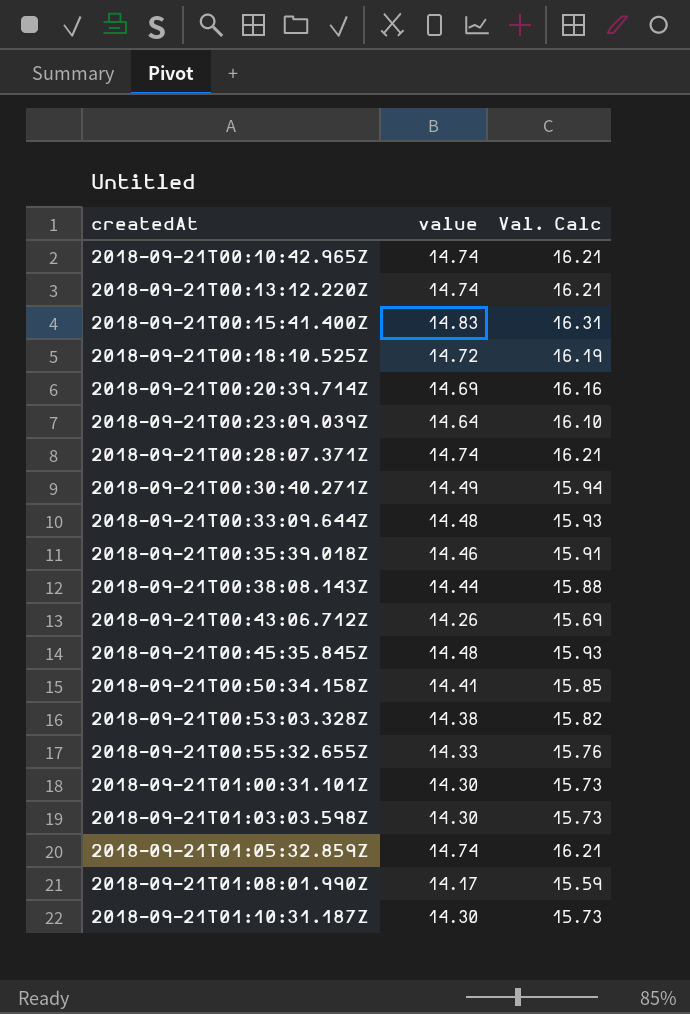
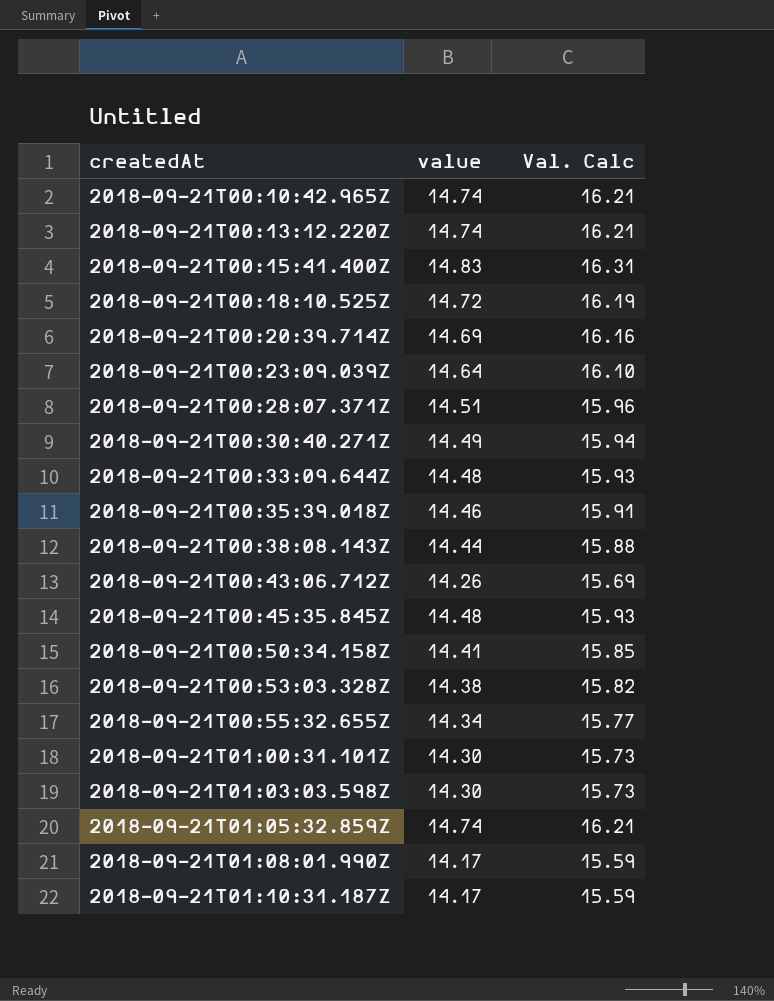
2018-09-21T00:28:07.371Z | value: 14.74 -> 14.51
2018-09-21T00:28:07.371Z | Val. Calc: 16.21 -> 15.96
2018-09-21T00:55:32.655Z | value: 14.33 -> 14.34
2018-09-21T00:55:32.655Z | Val. Calc: 15.76 -> 15.77
2018-09-21T01:10:31.187Z | value: 14.30 -> 14.17
2018-09-21T01:10:31.187Z | Val. Calc: 15.73 -> 15.59

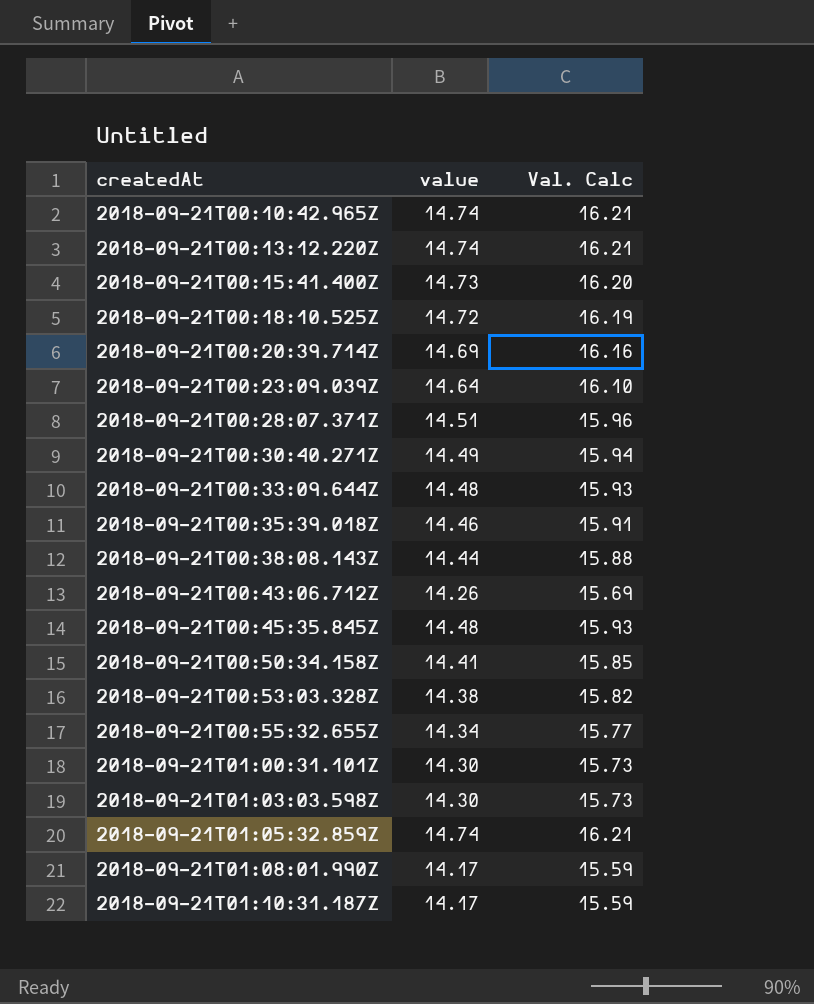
2018-09-21T00:15:41.400Z | value: 14.83 -> 14.73
2018-09-21T00:15:41.400Z | Val. Calc: 16.31 -> 16.20

